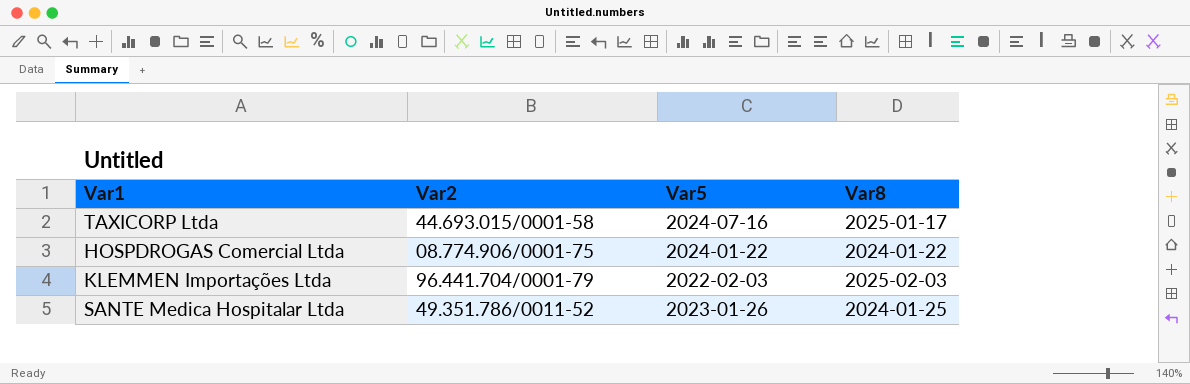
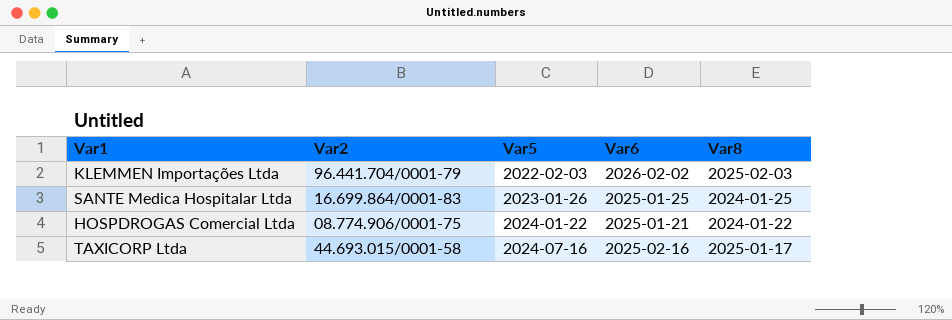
row order: none -> Var5 ascending
column Var6 | position: none -> 4
SANTE Medica Hospitalar Ltda | Var2: 49.351.786/0011-52 -> 16.699.864/0001-83

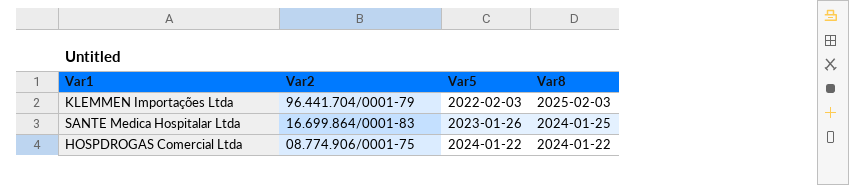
column Var6 | position: 4 -> none
row TAXICORP Ltda: 44.693.015/0001-58 | 2024-07-16 | 2025-02-16 | 2025-01-17 -> none

